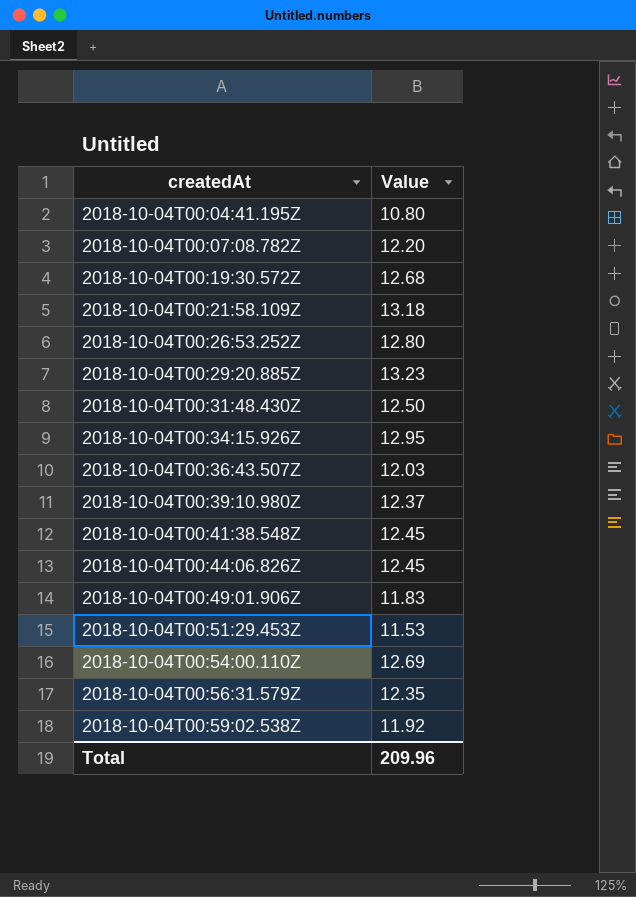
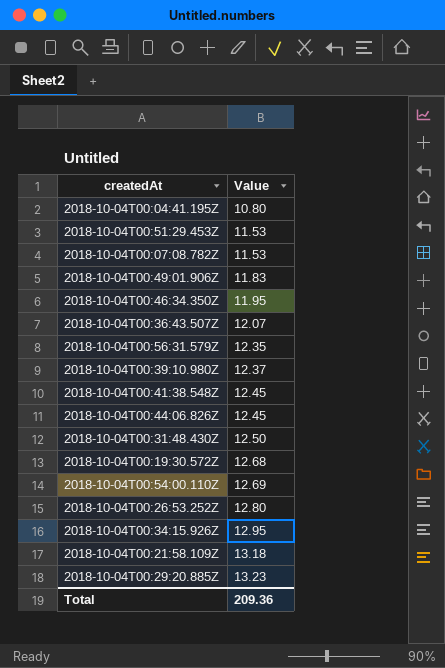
row order: createdAt ascending -> Value ascending
row 2018-10-04T00:59:02.538Z: 11.92 -> none
2018-10-04T00:07:08.782Z | Value: 12.20 -> 11.53
row 2018-10-04T00:46:34.350Z: none -> 11.95
2018-10-04T00:36:43.507Z | Value: 12.03 -> 12.07
Total | Value: 209.96 -> 209.36

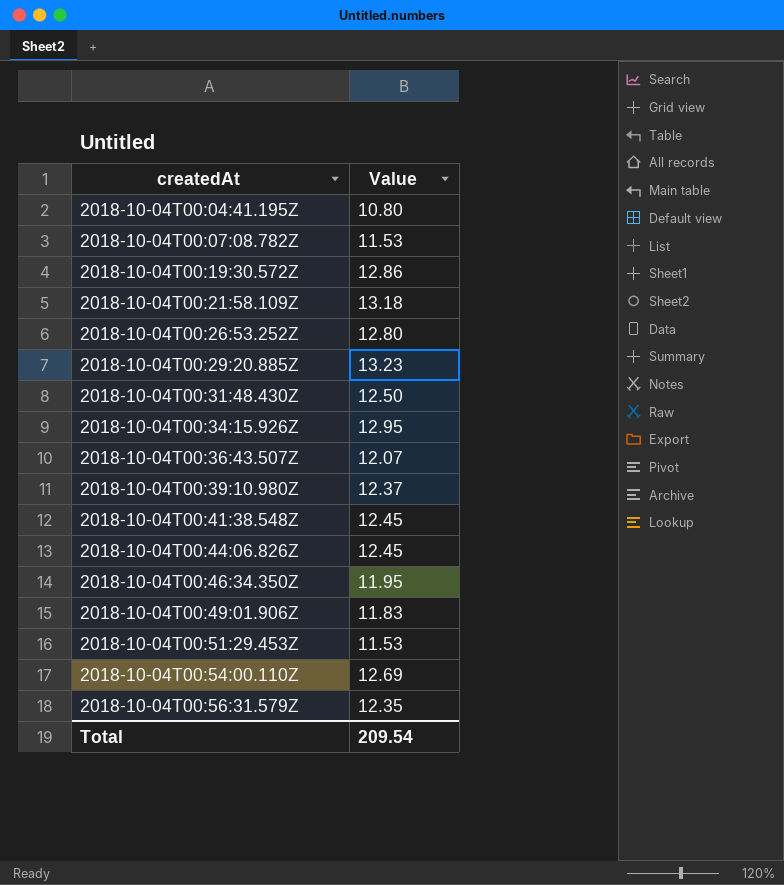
row order: Value ascending -> createdAt ascending
2018-10-04T00:19:30.572Z | Value: 12.68 -> 12.86
Total | Value: 209.36 -> 209.54

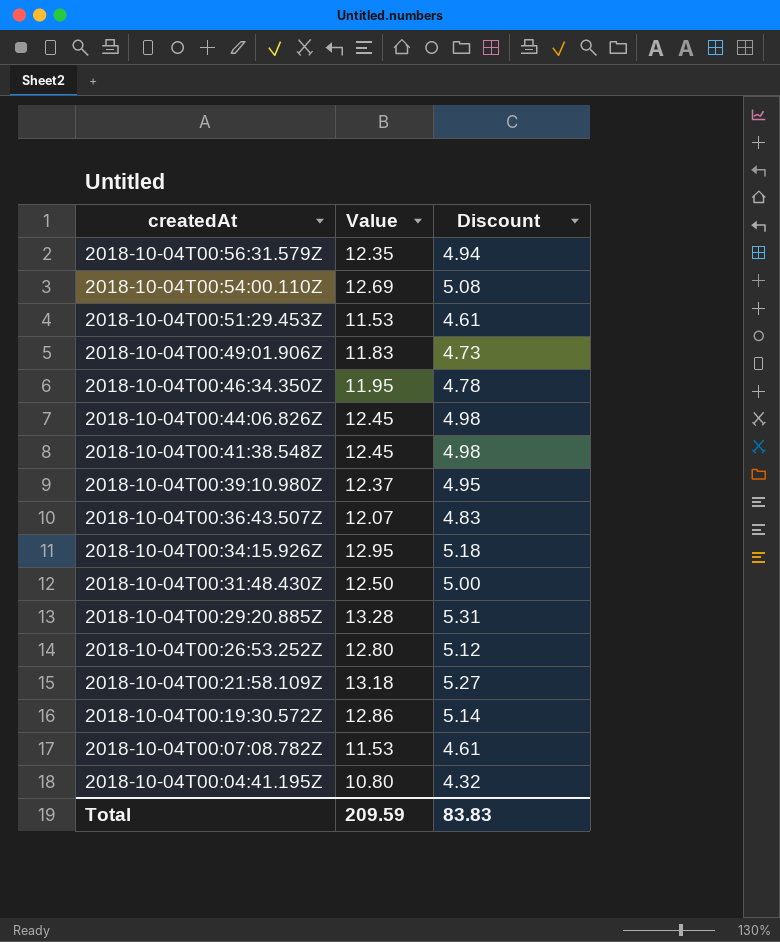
row order: createdAt ascending -> createdAt descending
column Discount | formula: none -> [Value] * 0.4
2018-10-04T00:29:20.885Z | Value: 13.23 -> 13.28
Total | Value: 209.54 -> 209.59

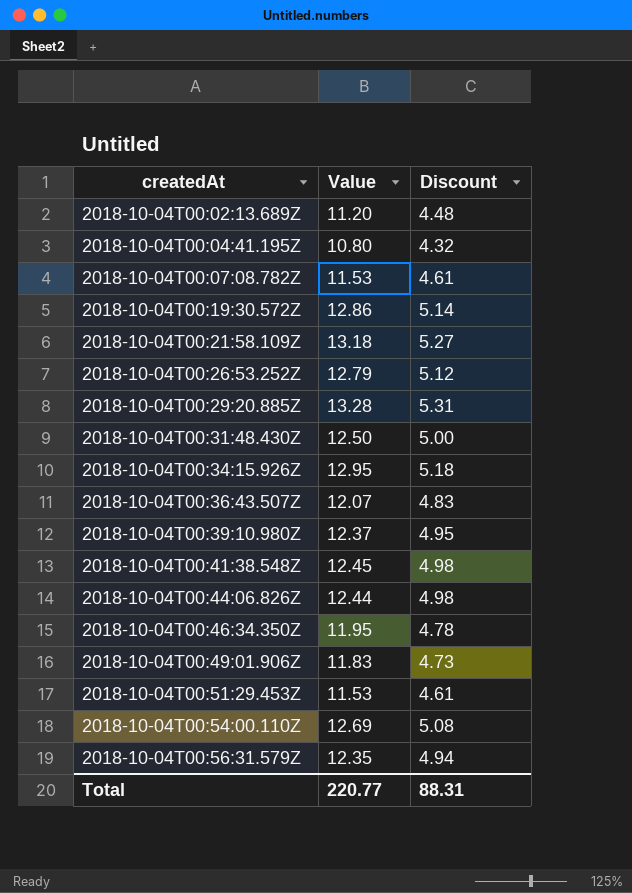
row order: createdAt descending -> createdAt ascending
row 2018-10-04T00:02:13.689Z: none -> 11.20 | 4.48
2018-10-04T00:26:53.252Z | Value: 12.80 -> 12.79
2018-10-04T00:44:06.826Z | Value: 12.45 -> 12.44
Total | Value: 209.59 -> 220.77
Total | Discount: 83.83 -> 88.31

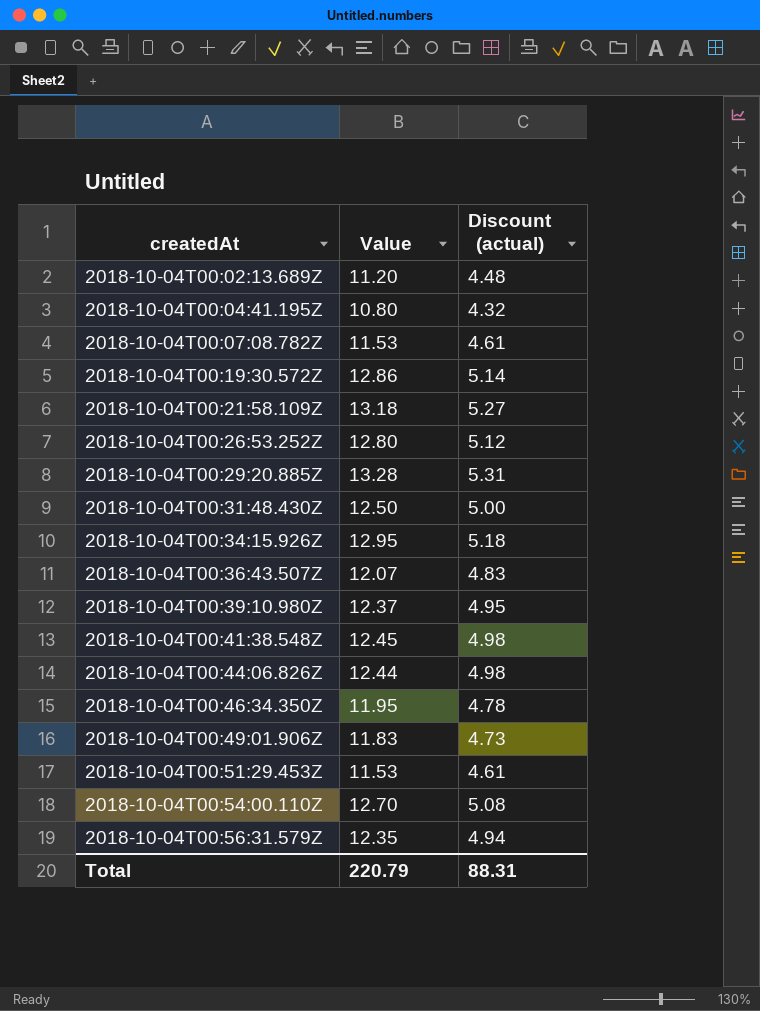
column name: Discount -> Discount (actual)
2018-10-04T00:26:53.252Z | Value: 12.79 -> 12.80
2018-10-04T00:54:00.110Z | Value: 12.69 -> 12.70
Total | Value: 220.77 -> 220.79

